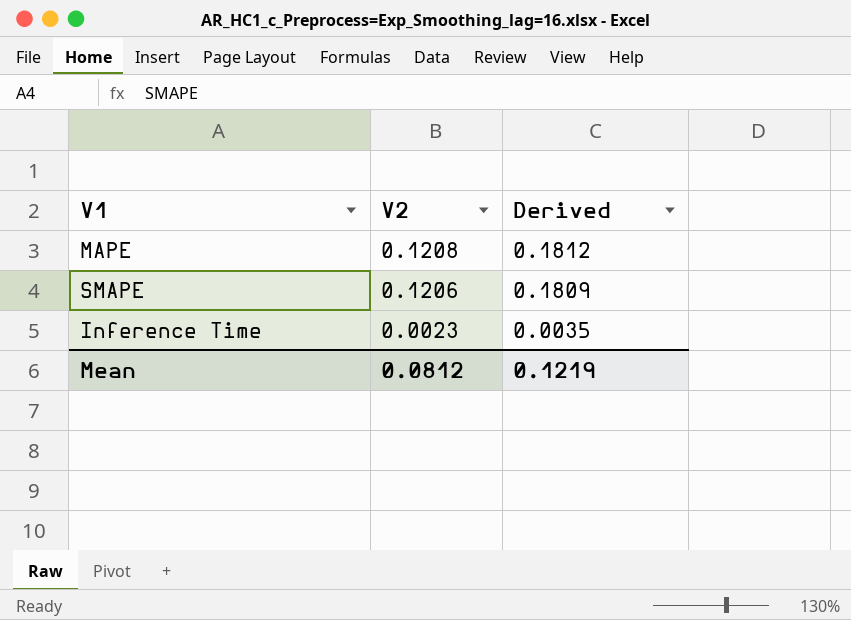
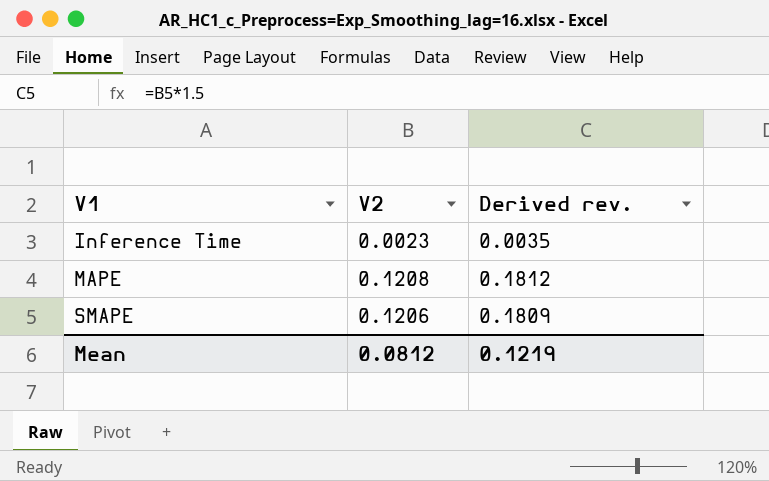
row order: V2 descending -> V1 ascending
column name: Derived -> Derived rev.

